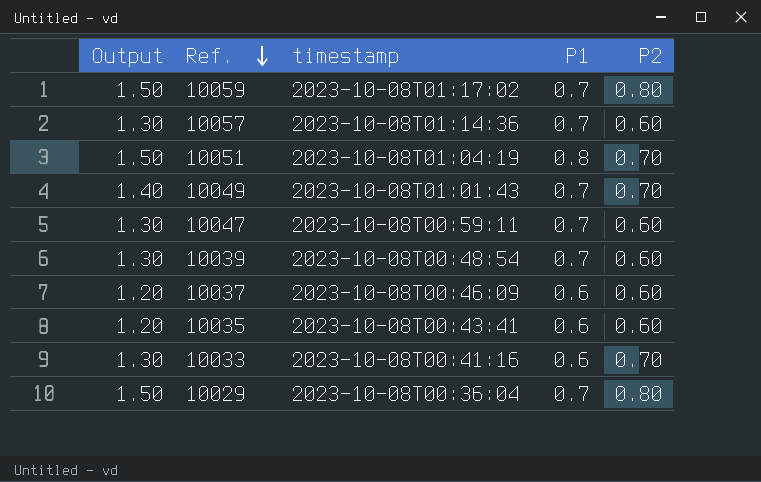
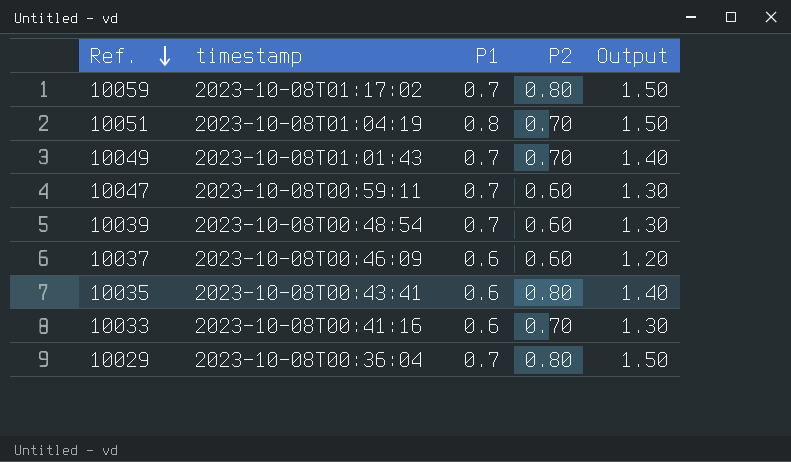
column Output | position: 1 -> 5
row 10057: 1.30 | 2023-10-08T01:14:36 | 0.7 | 0.60 -> none
10035 | P2: 0.60 -> 0.80
10035 | Output: 1.20 -> 1.40

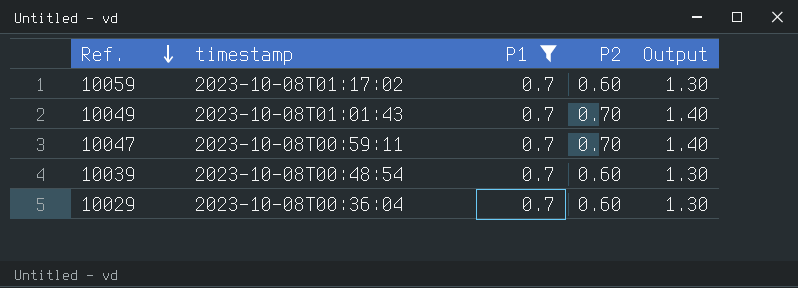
filter: none -> P1 = 0.7
10059 | P2: 0.80 -> 0.60
10059 | Output: 1.50 -> 1.30
10047 | P2: 0.60 -> 0.70
10047 | Output: 1.30 -> 1.40
10029 | P2: 0.80 -> 0.60
10029 | Output: 1.50 -> 1.30

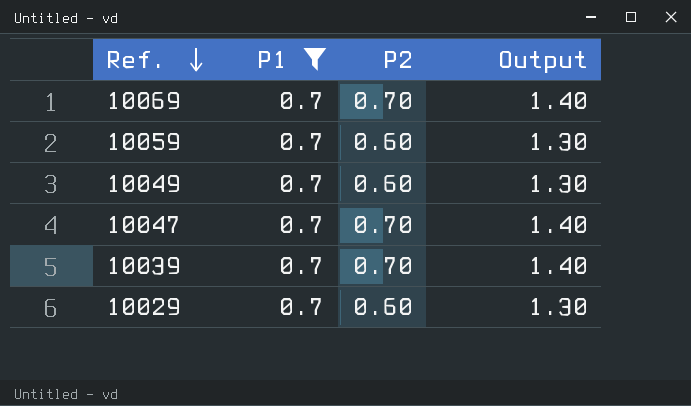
column timestamp | position: 2 -> none
row 10069: none -> 0.7 | 0.70 | 1.40
10049 | P2: 0.70 -> 0.60
10049 | Output: 1.40 -> 1.30
10039 | P2: 0.60 -> 0.70
10039 | Output: 1.30 -> 1.40

